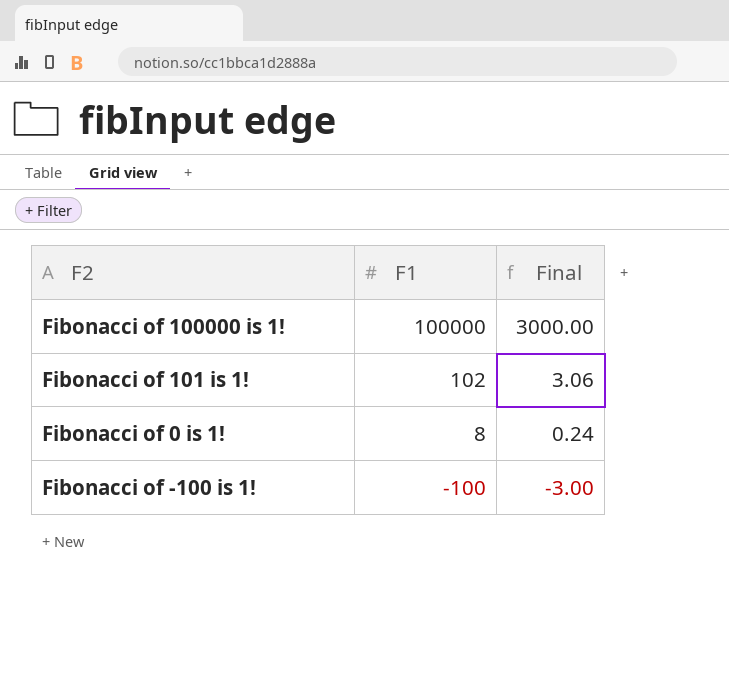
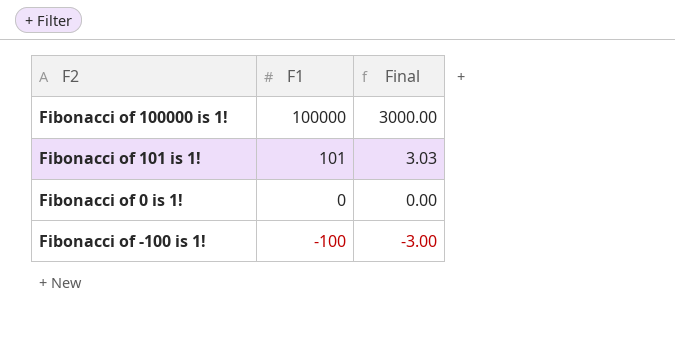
Fibonacci of 101 is 1! | F1: 102 -> 101
Fibonacci of 101 is 1! | Final: 3.06 -> 3.03
Fibonacci of 0 is 1! | F1: 8 -> 0
Fibonacci of 0 is 1! | Final: 0.24 -> 0.00

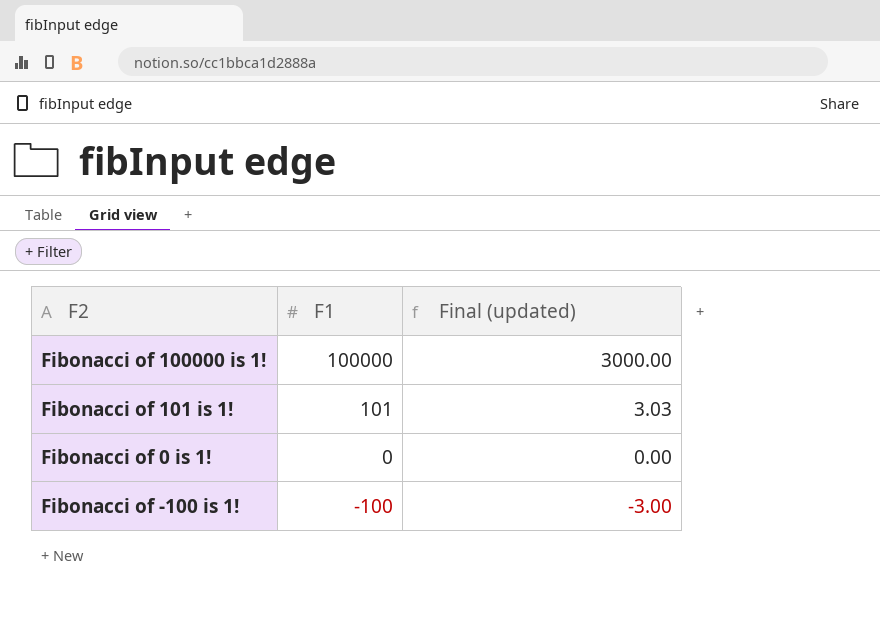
column name: Final -> Final (updated)

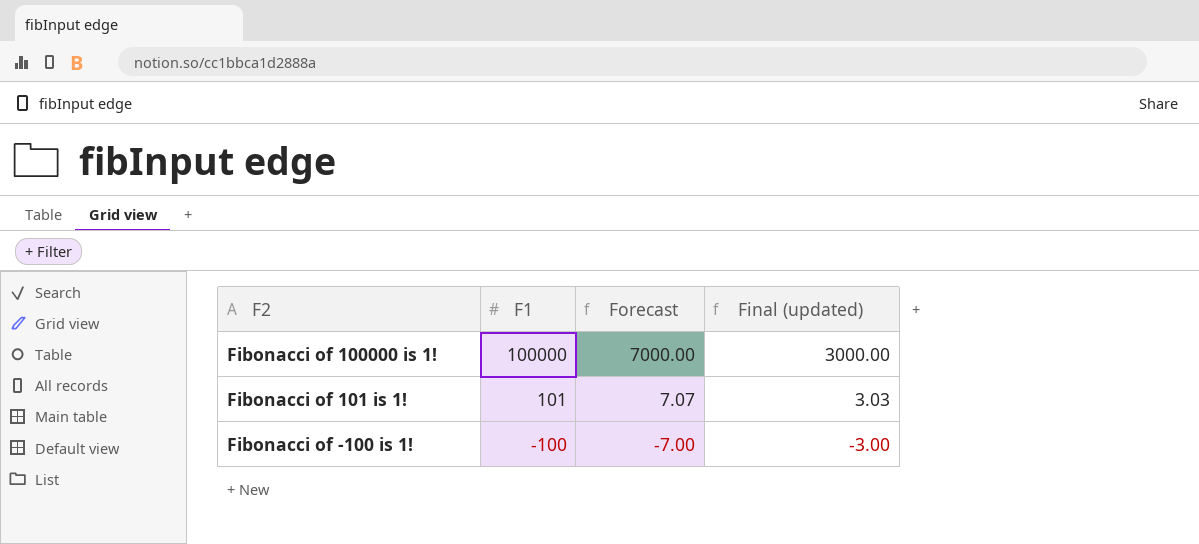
column Forecast | formula: none -> [F1] * 0.07
row Fibonacci of 0 is 1!: 0 | 0.00 -> none

